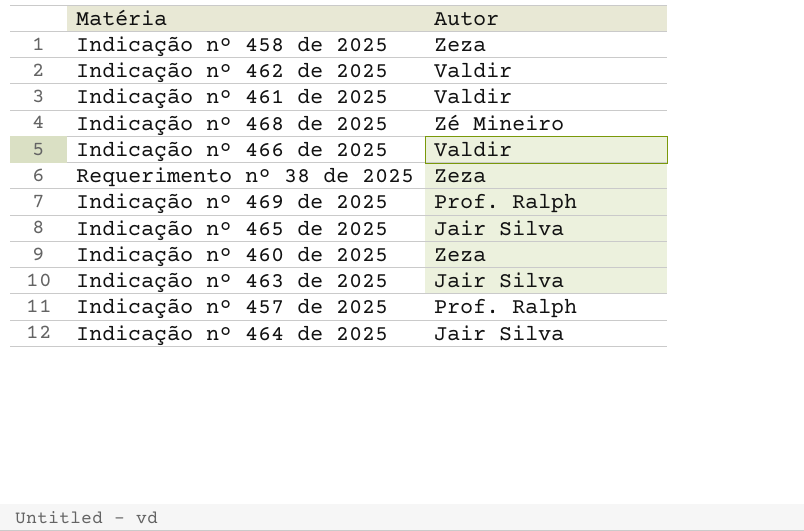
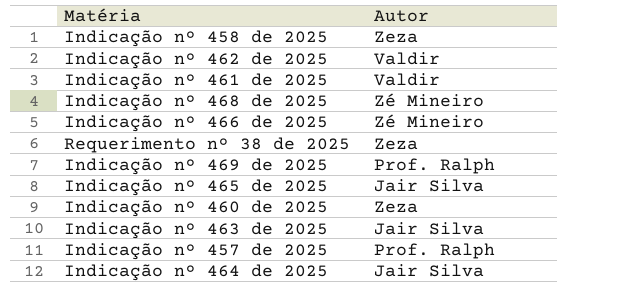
Indicação nº 466 de 2025 | Autor: Valdir -> Zé Mineiro

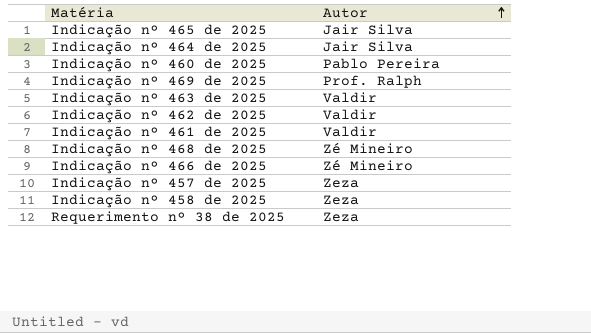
row order: none -> Autor ascending
Indicação nº 460 de 2025 | Autor: Zeza -> Pablo Pereira
Indicação nº 463 de 2025 | Autor: Jair Silva -> Valdir
Indicação nº 457 de 2025 | Autor: Prof. Ralph -> Zeza

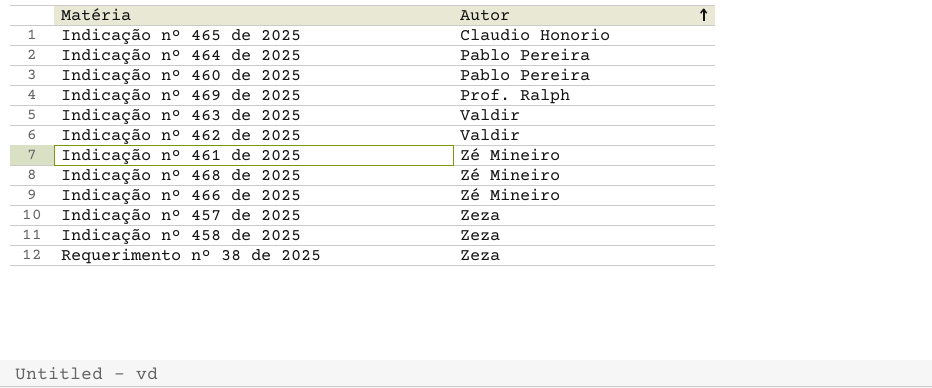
Indicação nº 465 de 2025 | Autor: Jair Silva -> Claudio Honorio
Indicação nº 464 de 2025 | Autor: Jair Silva -> Pablo Pereira
Indicação nº 461 de 2025 | Autor: Valdir -> Zé Mineiro

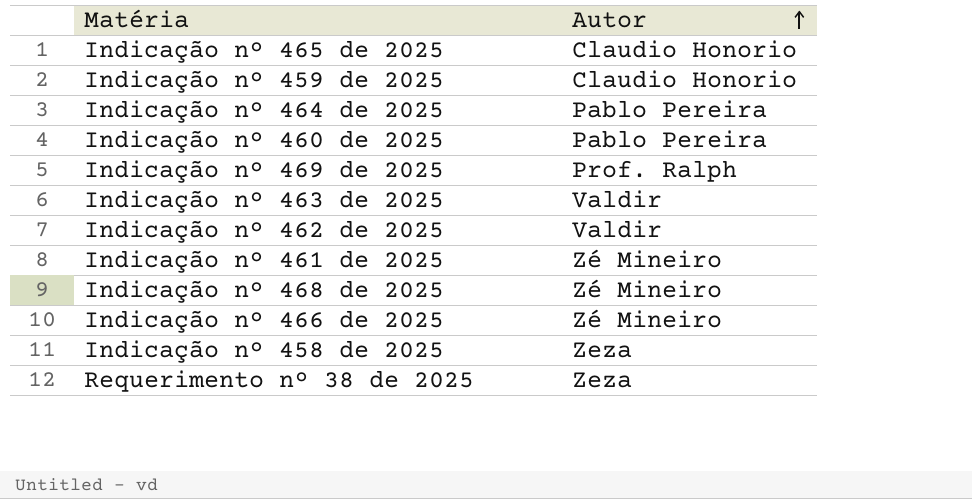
row Indicação nº 457 de 2025: Zeza -> none
row Indicação nº 459 de 2025: none -> Claudio Honorio

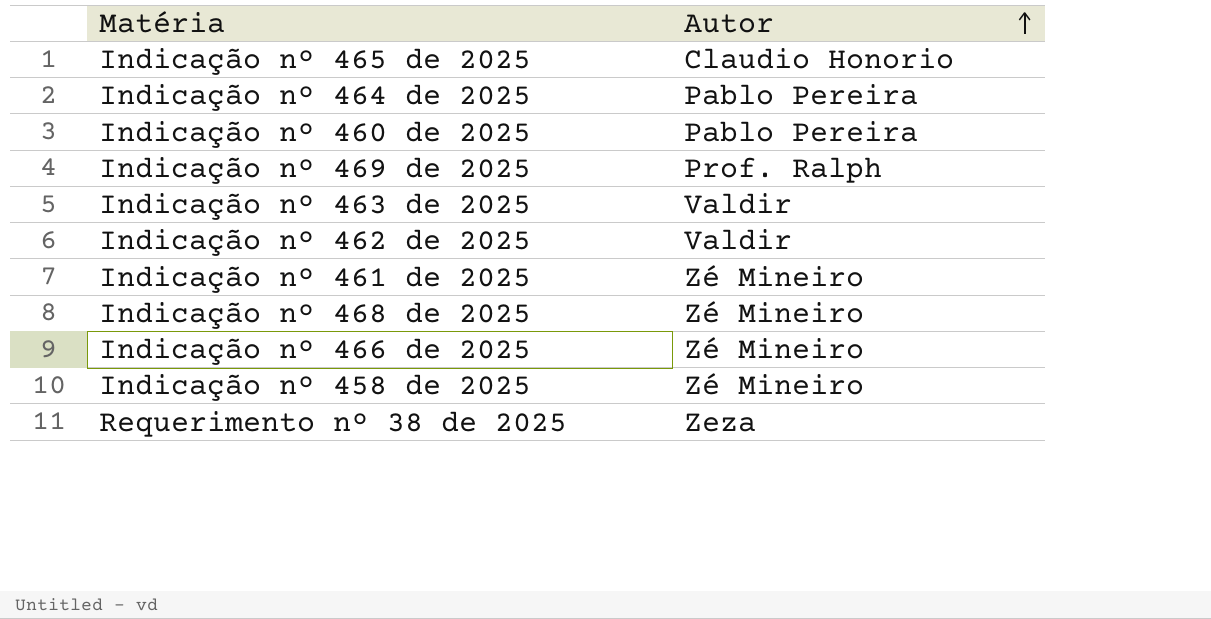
row Indicação nº 459 de 2025: Claudio Honorio -> none
Indicação nº 458 de 2025 | Autor: Zeza -> Zé Mineiro

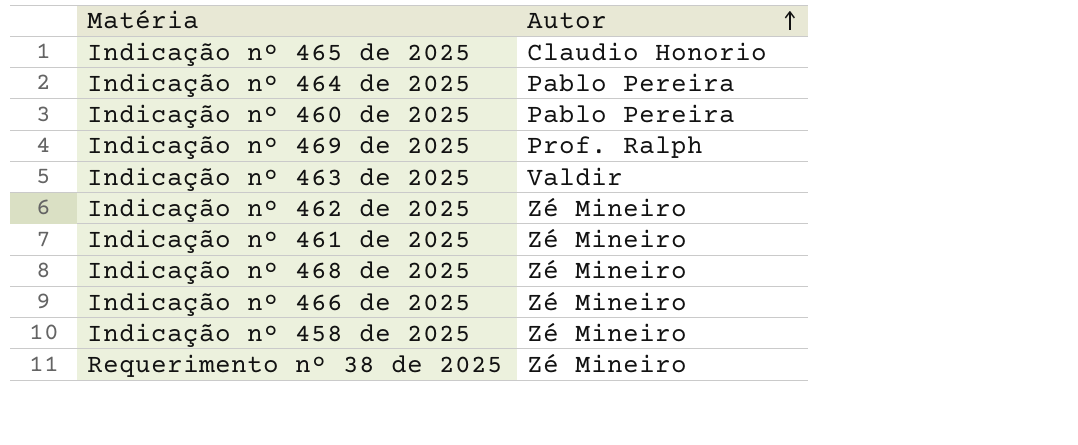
Indicação nº 462 de 2025 | Autor: Valdir -> Zé Mineiro
Requerimento nº 38 de 2025 | Autor: Zeza -> Zé Mineiro

